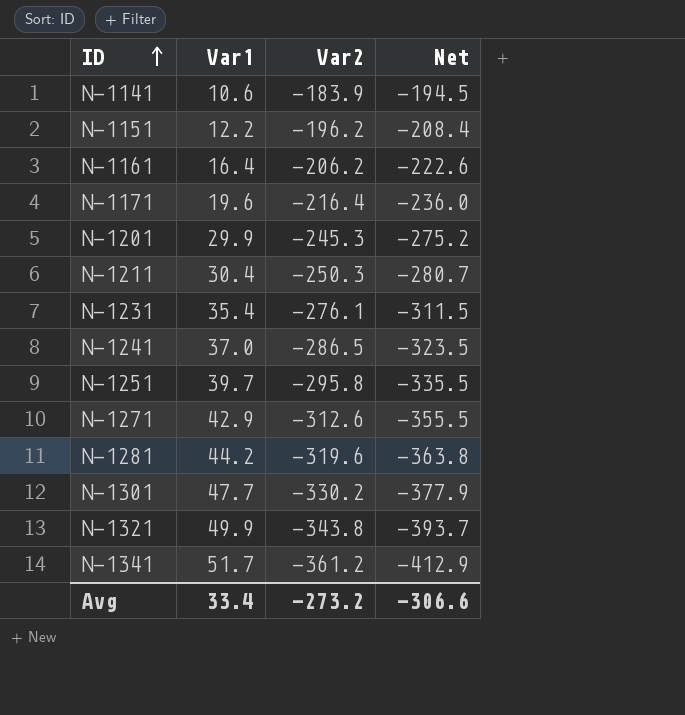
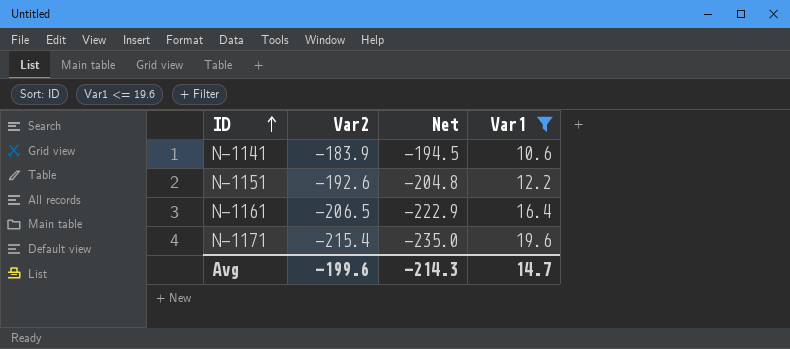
filter: none -> Var1 <= 19.6
column Var1 | position: 2 -> 4
N-1151 | Var2: -196.2 -> -192.6
N-1151 | Net: -208.4 -> -204.8
N-1161 | Var2: -206.2 -> -206.5
N-1161 | Net: -222.6 -> -222.9
N-1171 | Var2: -216.4 -> -215.4
N-1171 | Net: -236.0 -> -235.0
Avg | Var2: -273.2 -> -199.6
Avg | Net: -306.6 -> -214.3
Avg | Var1: 33.4 -> 14.7

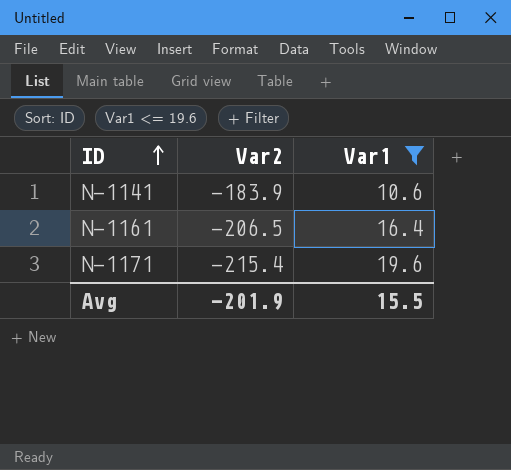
column Net | formula: [Var2] - [Var1] -> none
row N-1151: -192.6 | -204.8 | 12.2 -> none
Avg | Var2: -199.6 -> -201.9
Avg | Var1: 14.7 -> 15.5

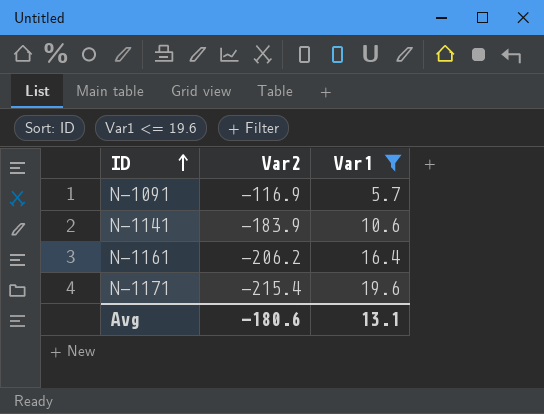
row N-1091: none -> -116.9 | 5.7
N-1161 | Var2: -206.5 -> -206.2
Avg | Var2: -201.9 -> -180.6
Avg | Var1: 15.5 -> 13.1

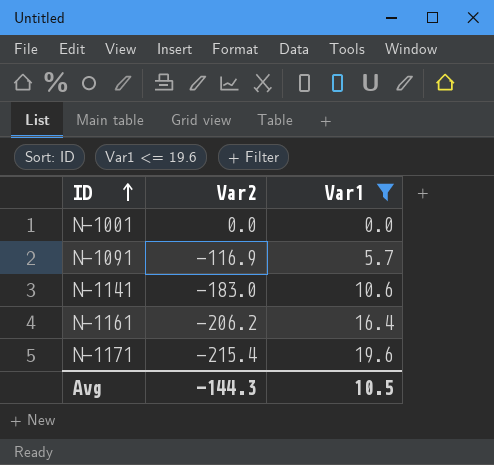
row N-1001: none -> 0.0 | 0.0
N-1141 | Var2: -183.9 -> -183.0
Avg | Var2: -180.6 -> -144.3
Avg | Var1: 13.1 -> 10.5

